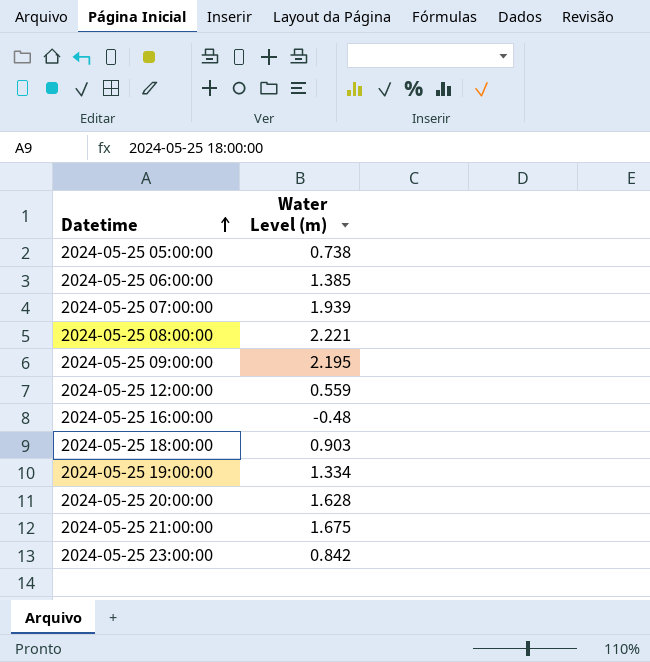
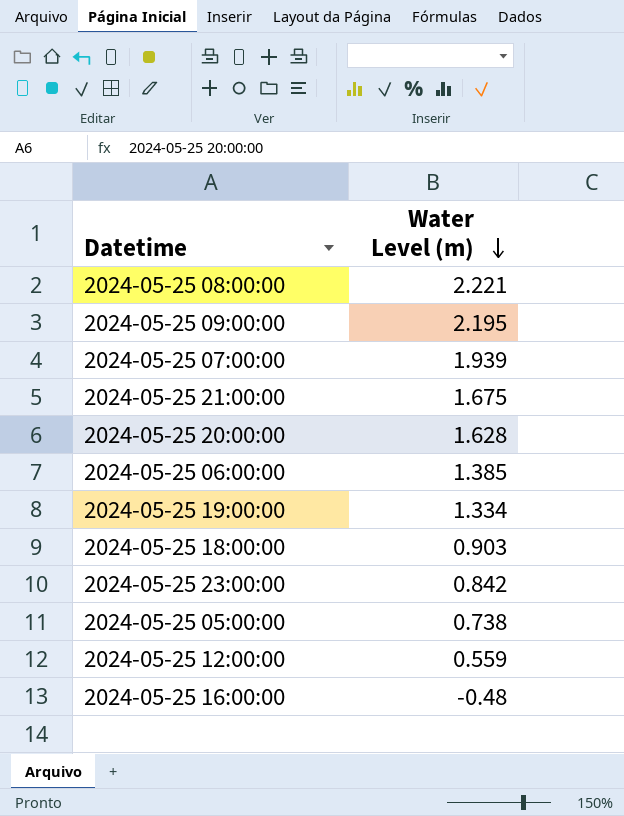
row order: Datetime ascending -> Water Level (m) descending

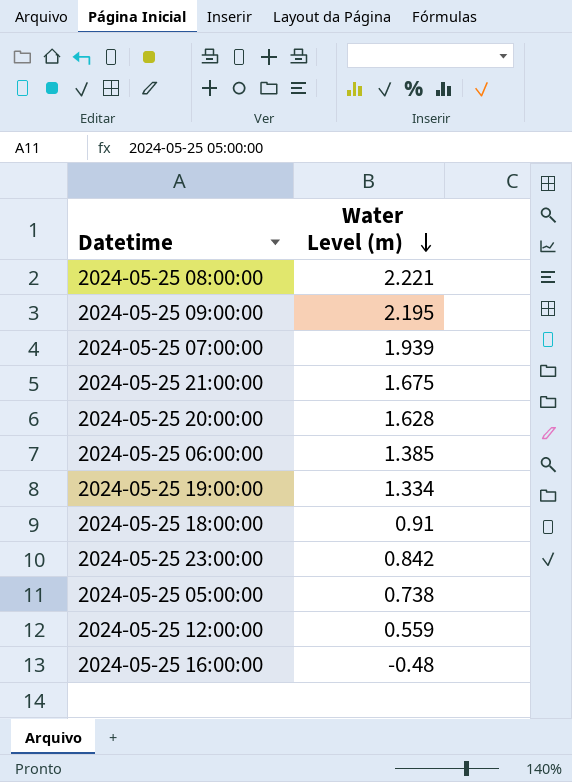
2024-05-25 18:00:00 | Water Level (m): 0.903 -> 0.91

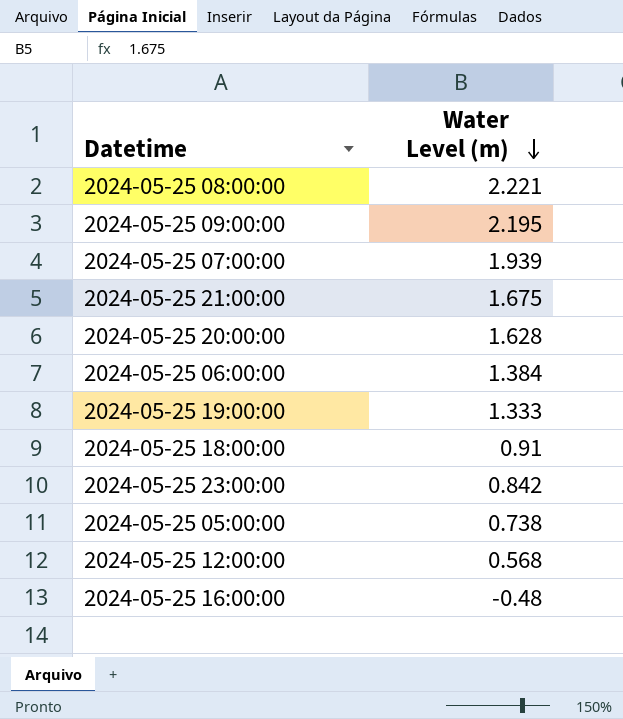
2024-05-25 06:00:00 | Water Level (m): 1.385 -> 1.384
2024-05-25 19:00:00 | Water Level (m): 1.334 -> 1.333
2024-05-25 12:00:00 | Water Level (m): 0.559 -> 0.568

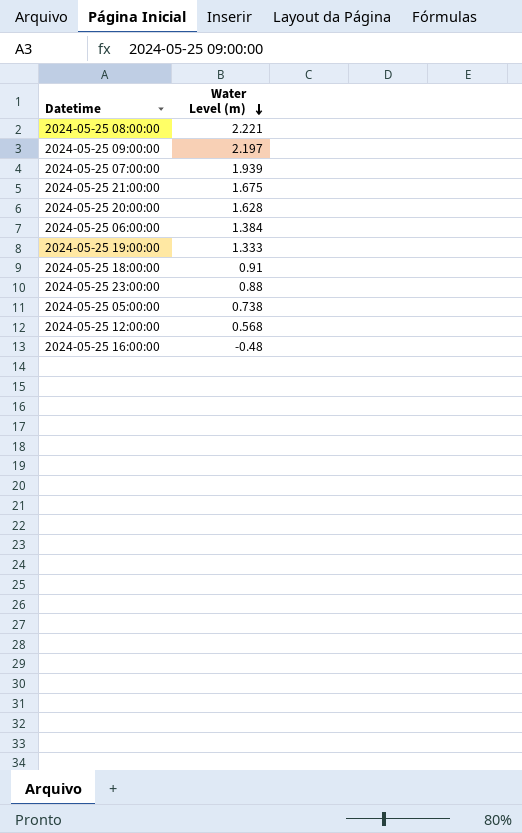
2024-05-25 09:00:00 | Water Level (m): 2.195 -> 2.197
2024-05-25 23:00:00 | Water Level (m): 0.842 -> 0.88

